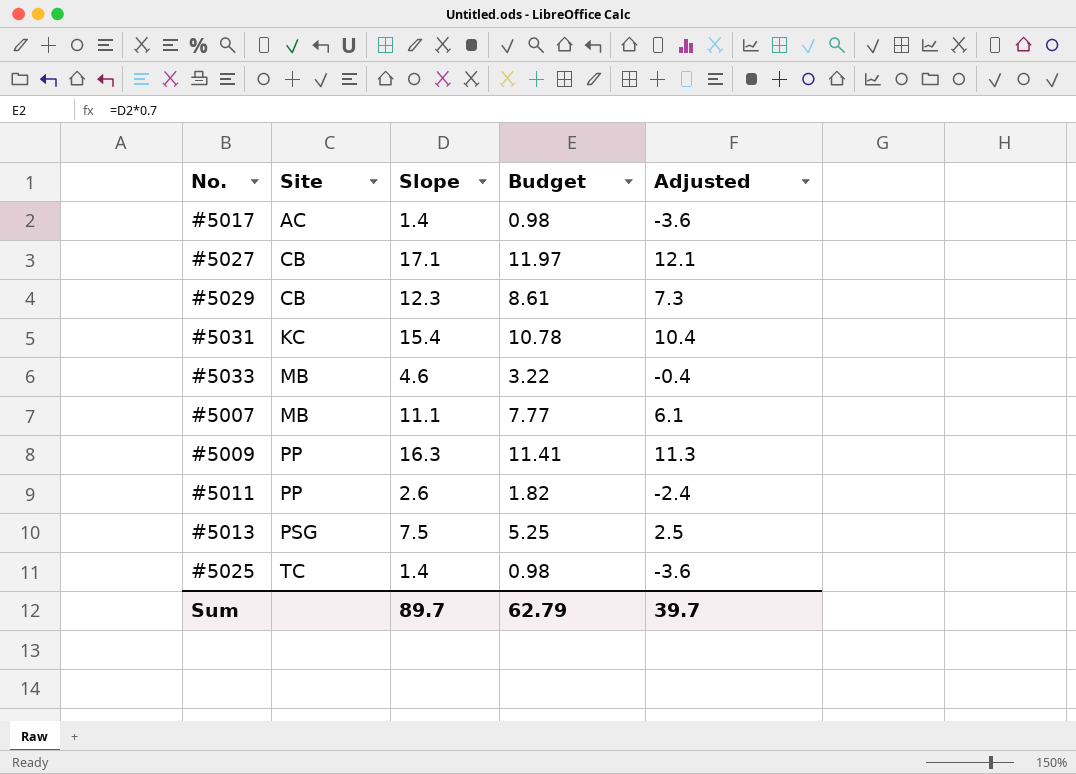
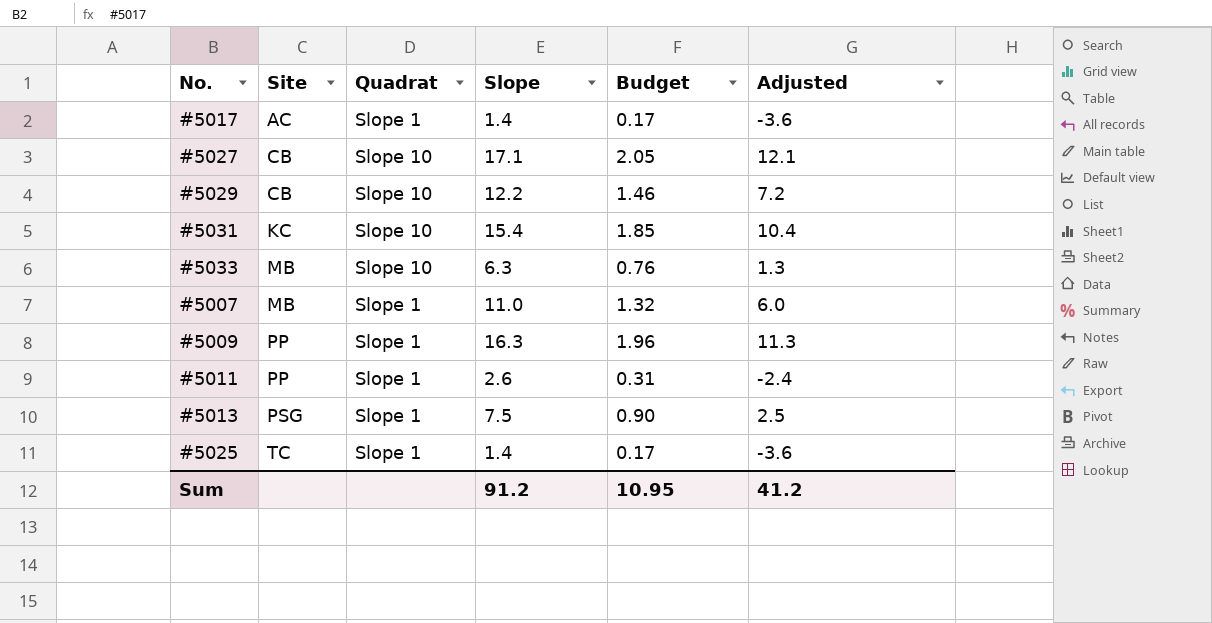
column Quadrat | position: none -> 3
column Budget | formula: [Slope] * 0.7 -> [Slope] * 0.12
#5029 | Slope: 12.3 -> 12.2
#5029 | Adjusted: 7.3 -> 7.2
#5033 | Slope: 4.6 -> 6.3
#5033 | Adjusted: -0.4 -> 1.3
#5007 | Slope: 11.1 -> 11.0
#5007 | Adjusted: 6.1 -> 6.0
Sum | Slope: 89.7 -> 91.2
Sum | Budget: 62.79 -> 10.95
Sum | Adjusted: 39.7 -> 41.2

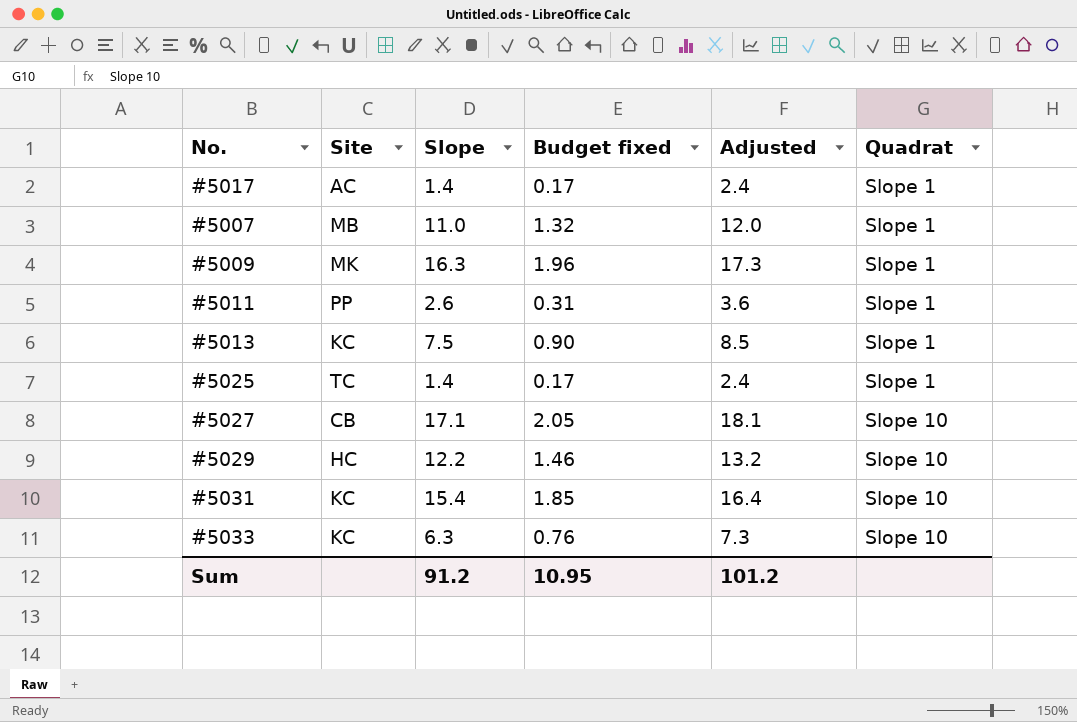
row order: Site ascending -> Quadrat ascending
column name: Budget -> Budget fixed
column Adjusted | formula: [Slope] - 5 -> [Slope] + 1
column Quadrat | position: 3 -> 6
#5009 | Site: PP -> MK
#5013 | Site: PSG -> KC
#5029 | Site: CB -> HC
#5033 | Site: MB -> KC
Sum | Adjusted: 41.2 -> 101.2

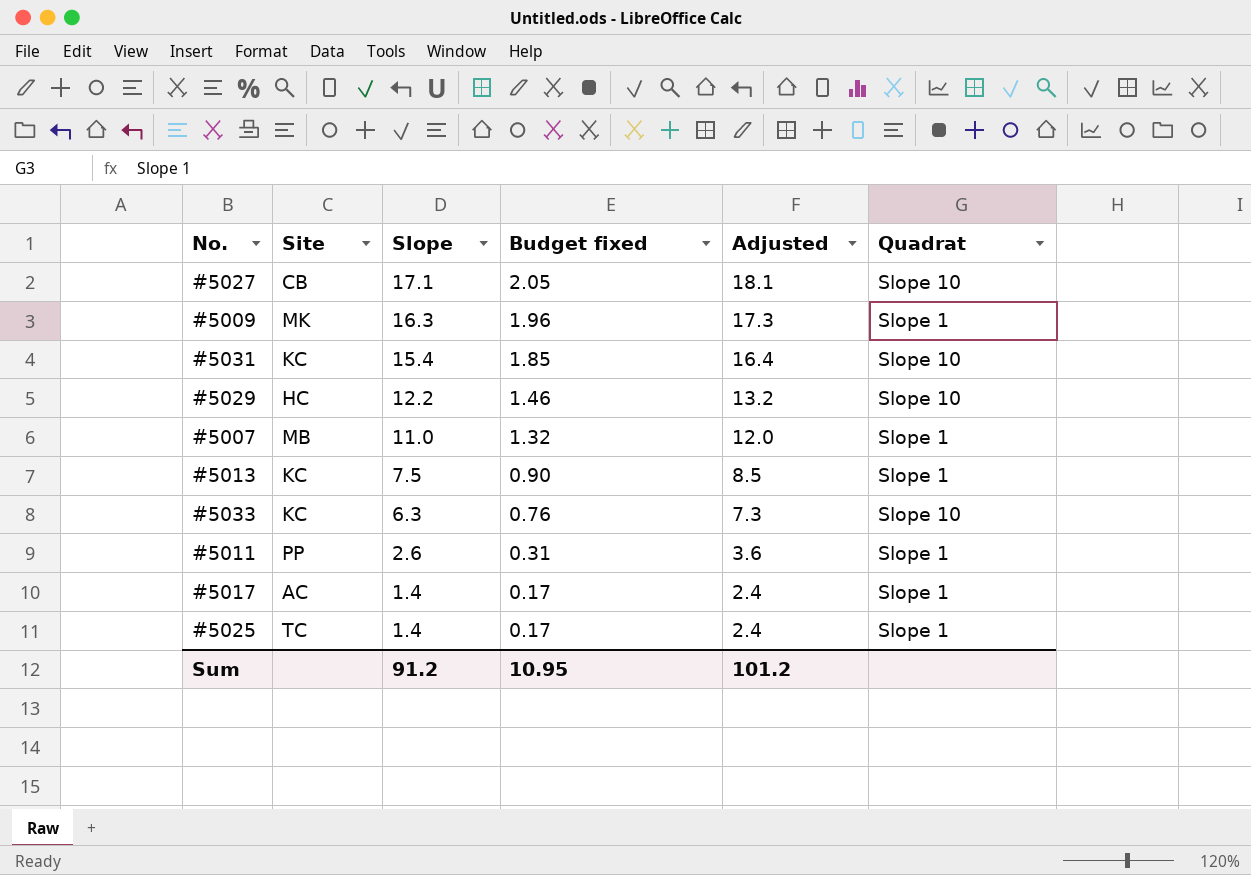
row order: Quadrat ascending -> Slope descending

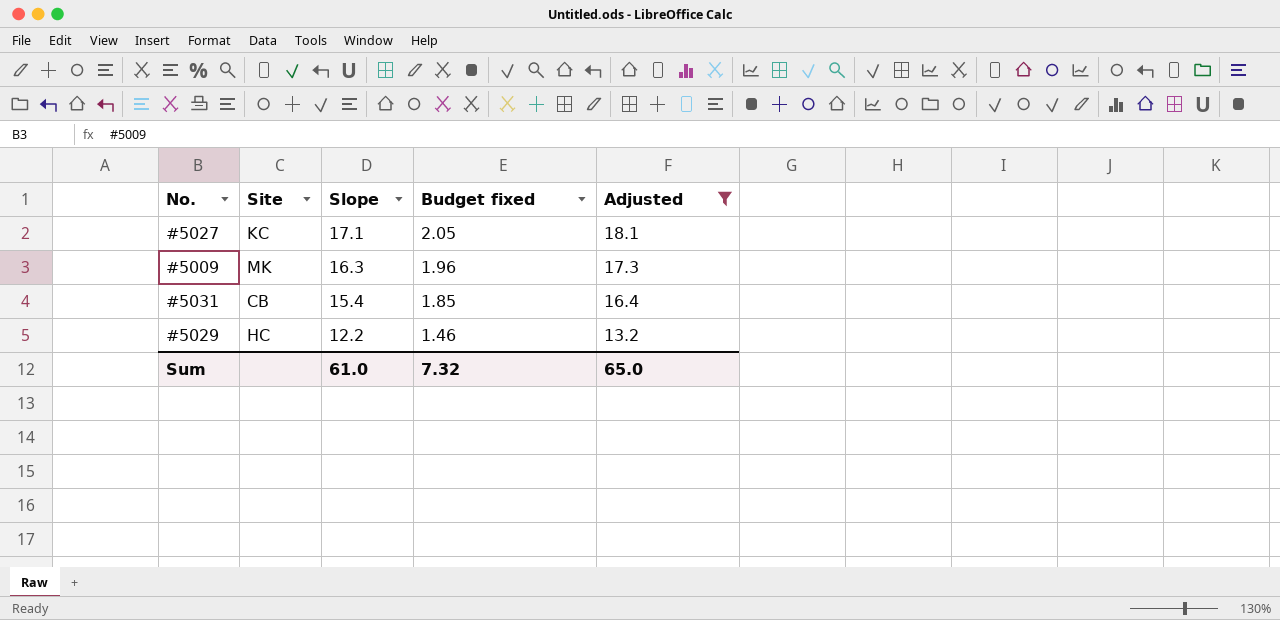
filter: none -> Adjusted >= 13.2
column Quadrat | position: 6 -> none
#5027 | Site: CB -> KC
#5031 | Site: KC -> CB
Sum | Slope: 91.2 -> 61.0
Sum | Budget fixed: 10.95 -> 7.32
Sum | Adjusted: 101.2 -> 65.0

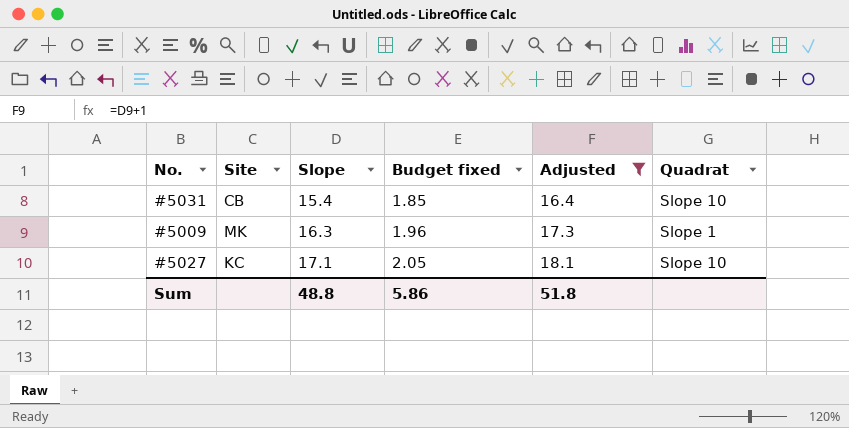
row order: Slope descending -> Slope ascending
column Quadrat | position: none -> 6
row #5029: HC | 12.2 | 1.46 | 13.2 -> none
Sum | Slope: 61.0 -> 48.8
Sum | Budget fixed: 7.32 -> 5.86
Sum | Adjusted: 65.0 -> 51.8

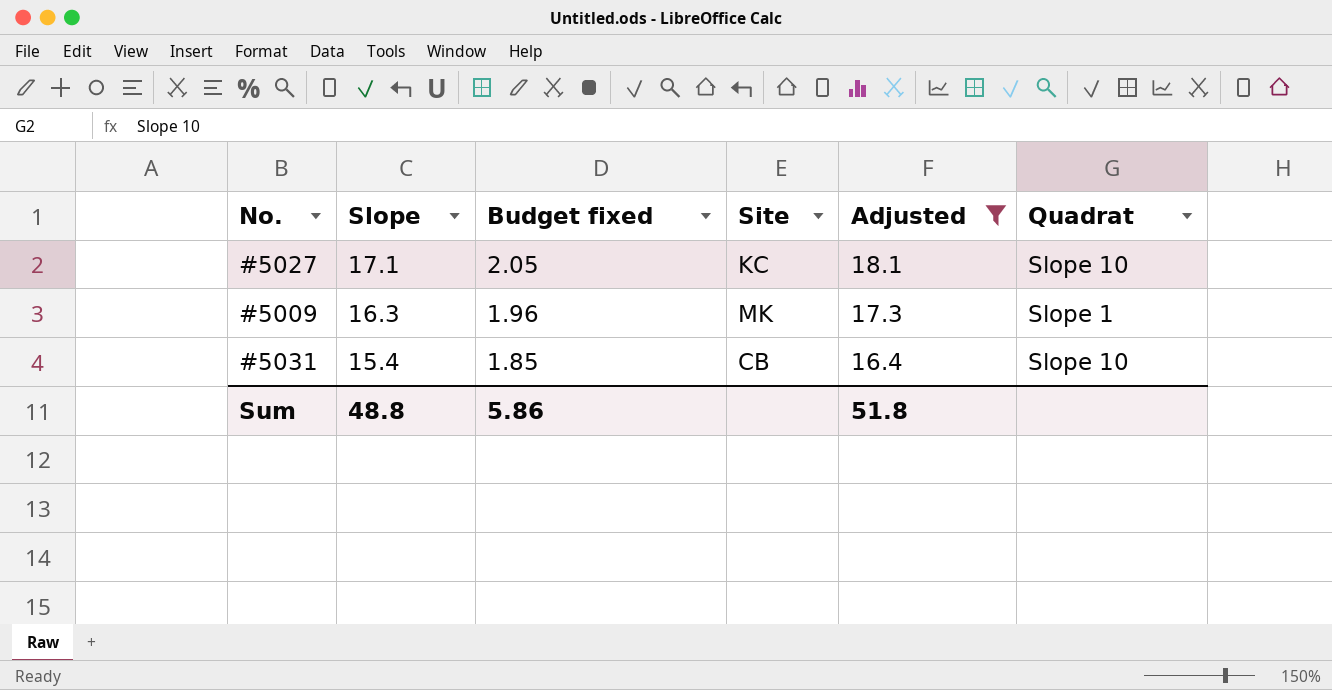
row order: Slope ascending -> Slope descending
column Site | position: 2 -> 4

